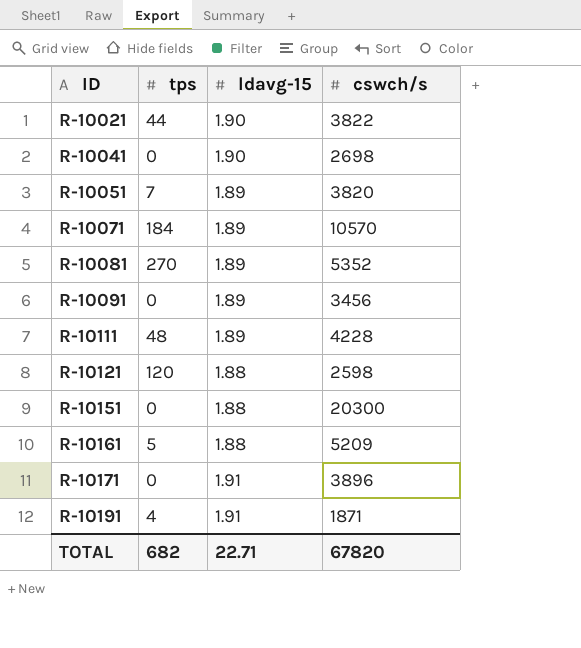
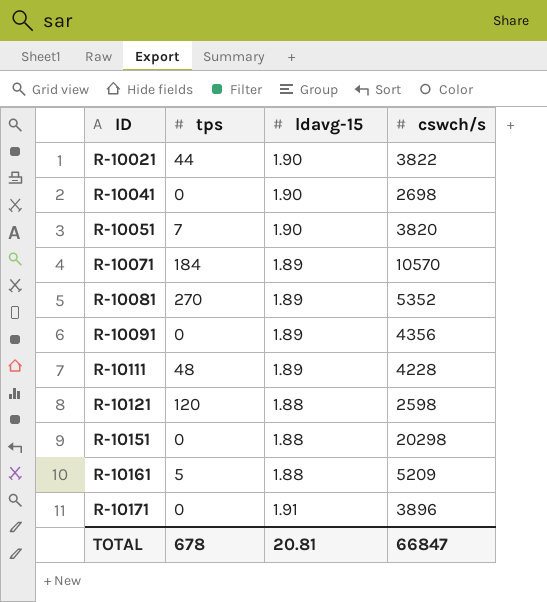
row R-10191: 4 | 1.91 | 1871 -> none
R-10051 | ldavg-15: 1.89 -> 1.90
R-10091 | cswch/s: 3456 -> 4356
R-10151 | cswch/s: 20300 -> 20298
TOTAL | tps: 682 -> 678
TOTAL | ldavg-15: 22.71 -> 20.81
TOTAL | cswch/s: 67820 -> 66847

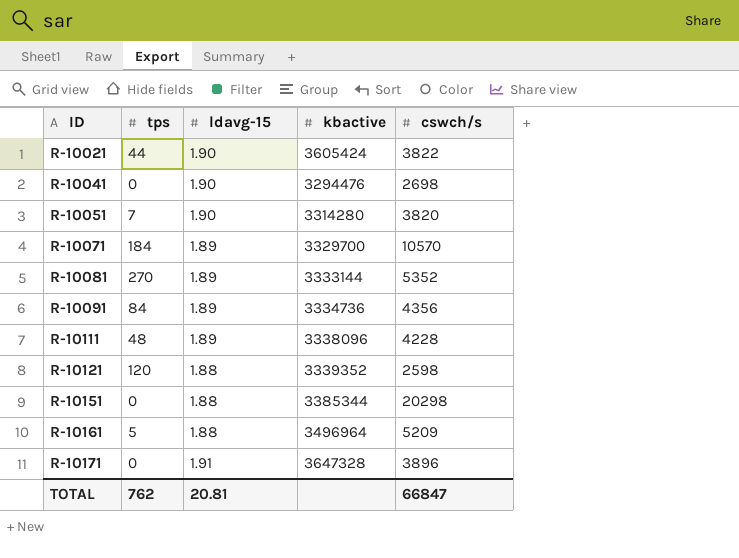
column kbactive | position: none -> 4
R-10091 | tps: 0 -> 84
TOTAL | tps: 678 -> 762

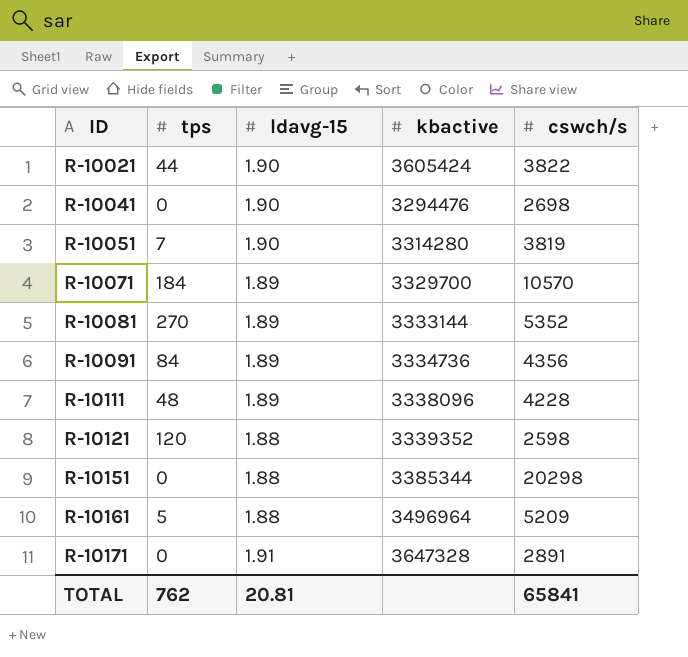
R-10051 | cswch/s: 3820 -> 3819
R-10171 | cswch/s: 3896 -> 2891
TOTAL | cswch/s: 66847 -> 65841

